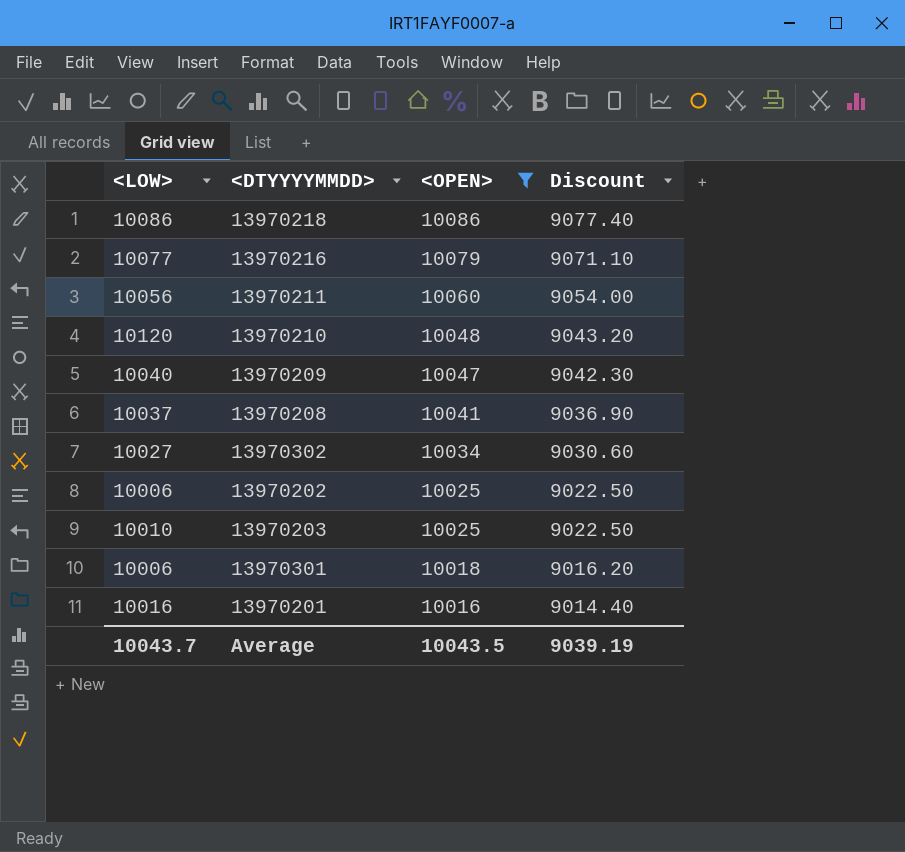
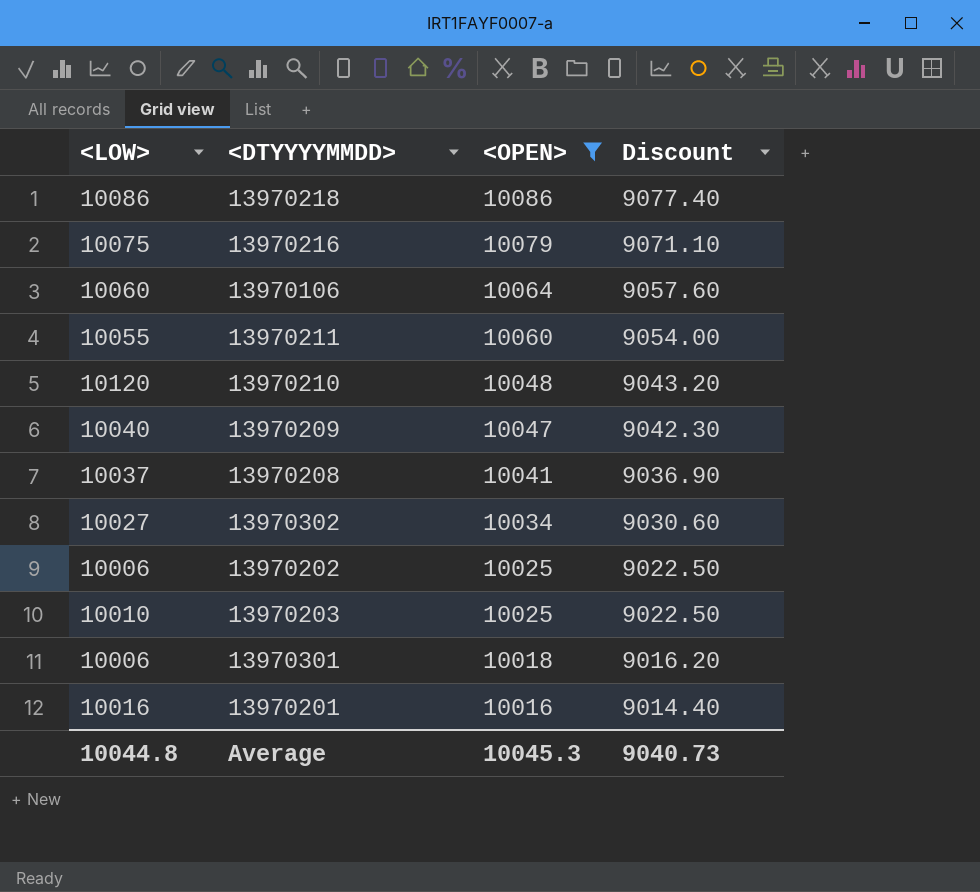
13970216 | <LOW>: 10077 -> 10075
row 13970106: none -> 10060 | 10064 | 9057.60
13970211 | <LOW>: 10056 -> 10055
Average | <LOW>: 10043.7 -> 10044.8
Average | <OPEN>: 10043.5 -> 10045.3
Average | Discount: 9039.19 -> 9040.73

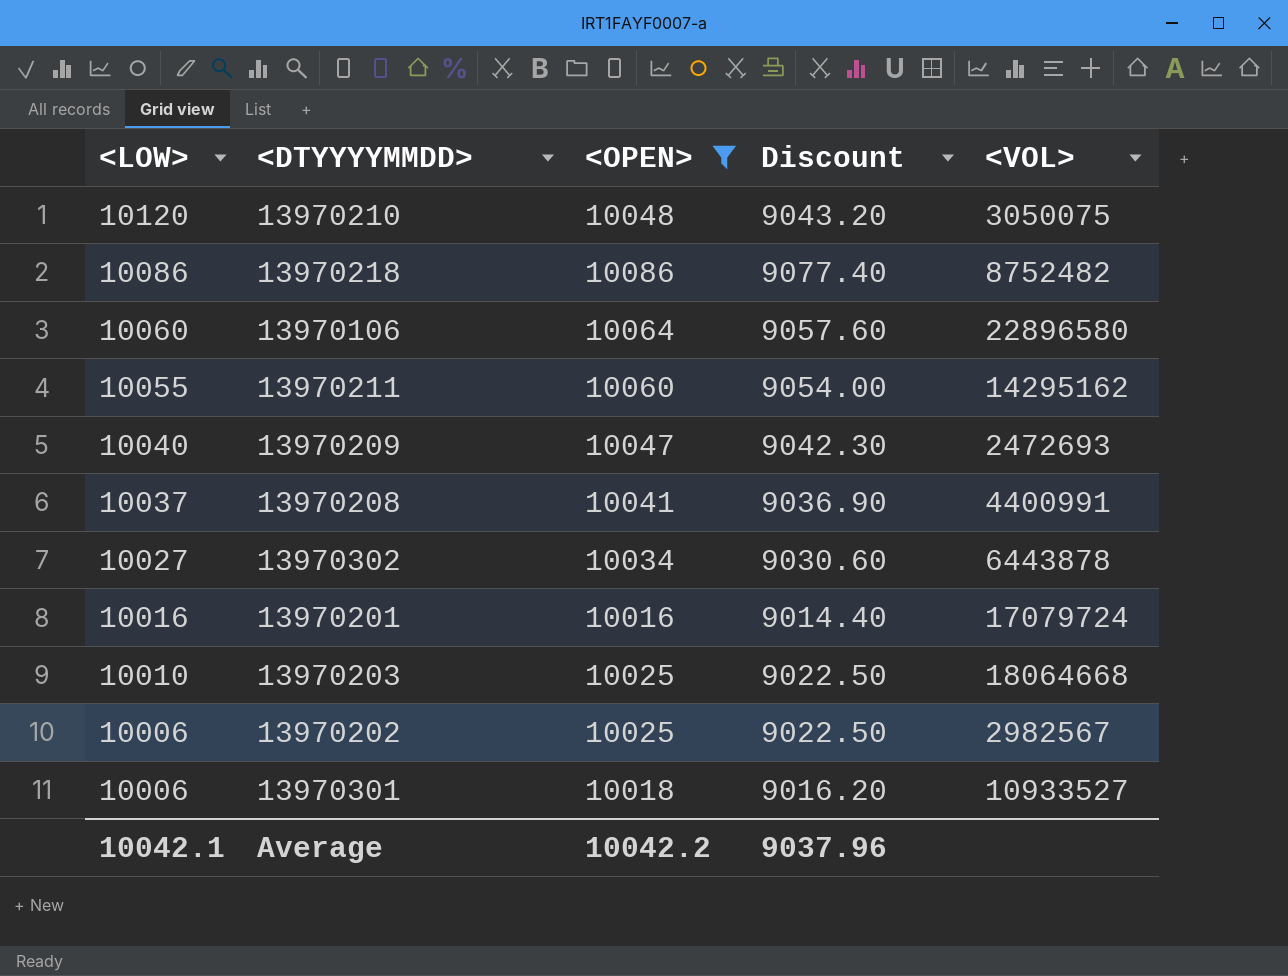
row order: <OPEN> descending -> <LOW> descending
column <VOL> | position: none -> 5
row 13970216: 10075 | 10079 | 9071.10 -> none
Average | <LOW>: 10044.8 -> 10042.1
Average | <OPEN>: 10045.3 -> 10042.2
Average | Discount: 9040.73 -> 9037.96

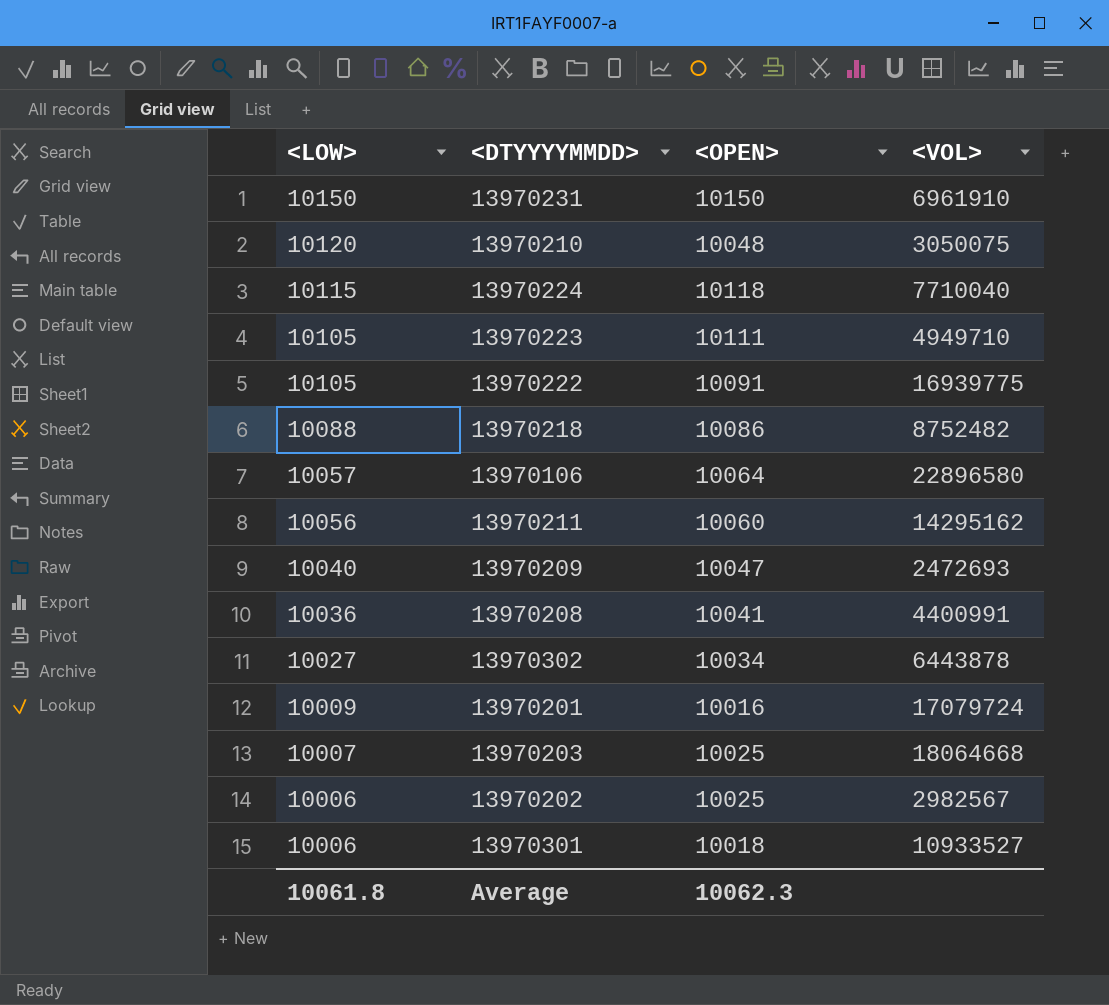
filter: <OPEN> <= 10086 -> none
column Discount | formula: [<OPEN>] * 0.9 -> none
13970218 | <LOW>: 10086 -> 10088
13970106 | <LOW>: 10060 -> 10057
13970211 | <LOW>: 10055 -> 10056
13970208 | <LOW>: 10037 -> 10036
13970201 | <LOW>: 10016 -> 10009
13970203 | <LOW>: 10010 -> 10007
Average | <LOW>: 10042.1 -> 10061.8
Average | <OPEN>: 10042.2 -> 10062.3

